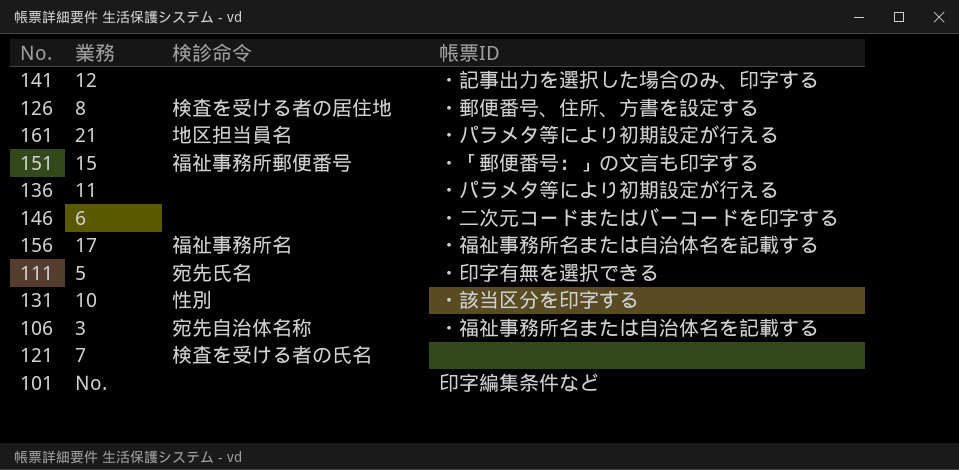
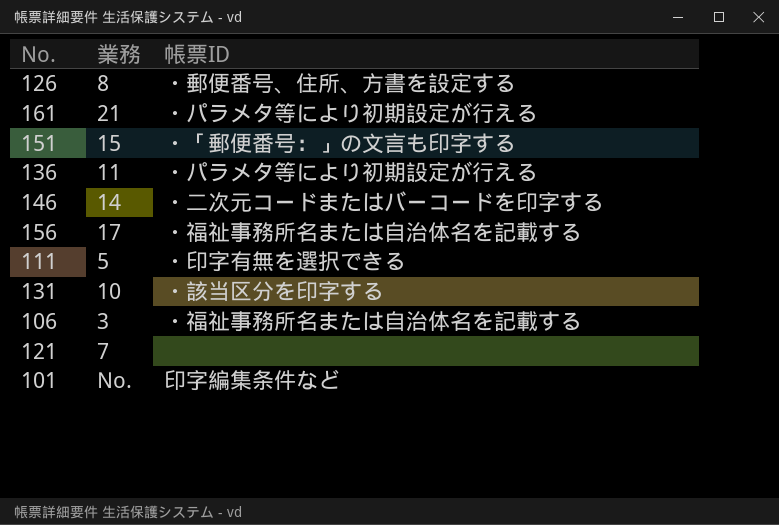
column 検診命令 | position: 3 -> none
row 141: 12 | none | ・記事出力を選択した場合のみ、印字する -> none
146 | 業務: 6 -> 14

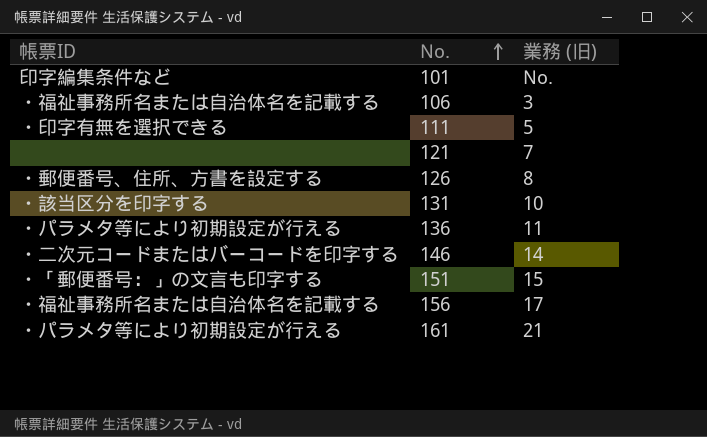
row order: none -> No. ascending
column 帳票ID | position: 3 -> 1
column name: 業務 -> 業務 (旧)

